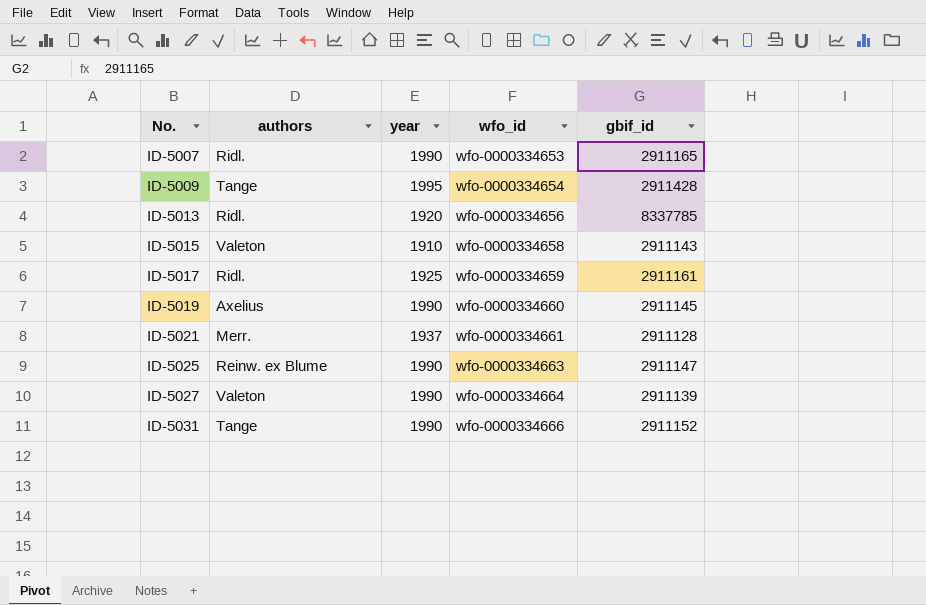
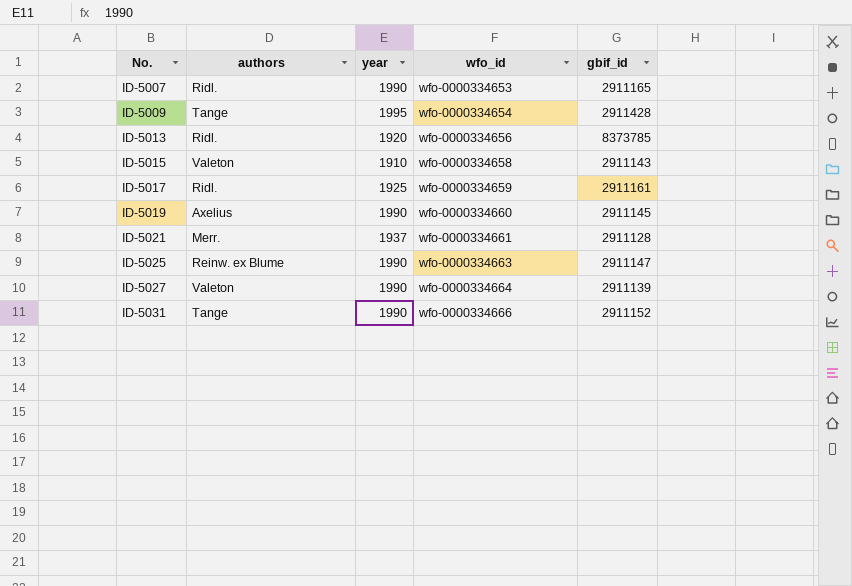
ID-5013 | gbif_id: 8337785 -> 8373785

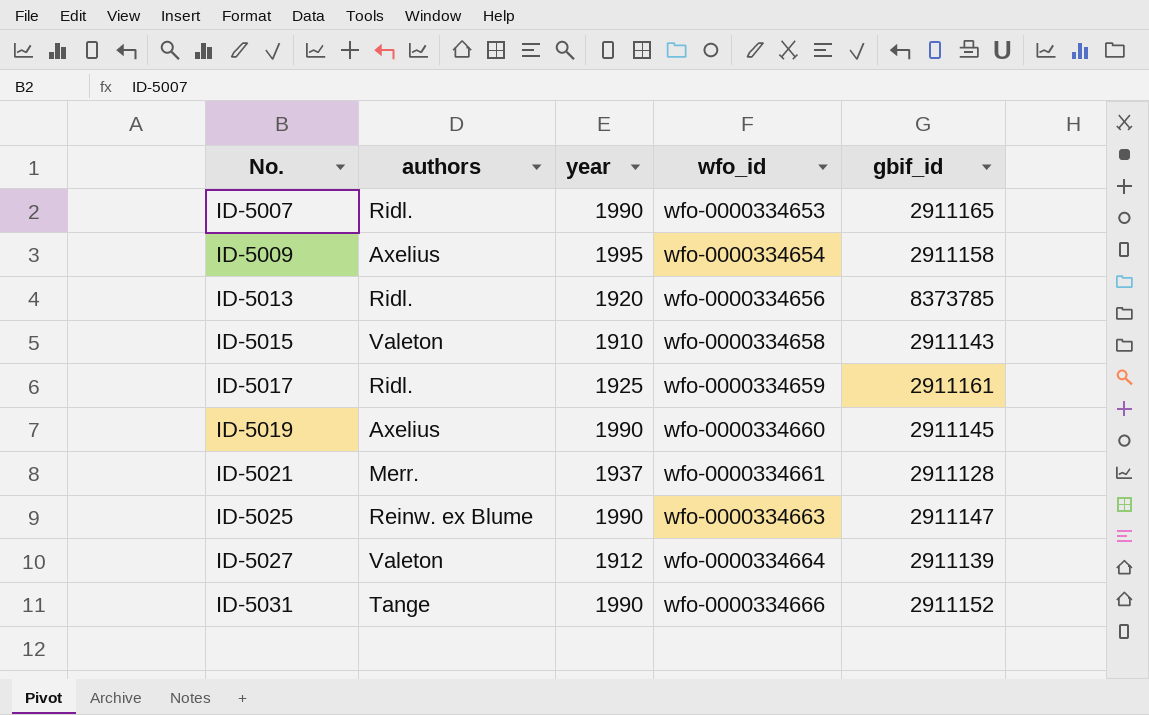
ID-5009 | authors: Tange -> Axelius
ID-5009 | gbif_id: 2911428 -> 2911158
ID-5027 | year: 1990 -> 1912

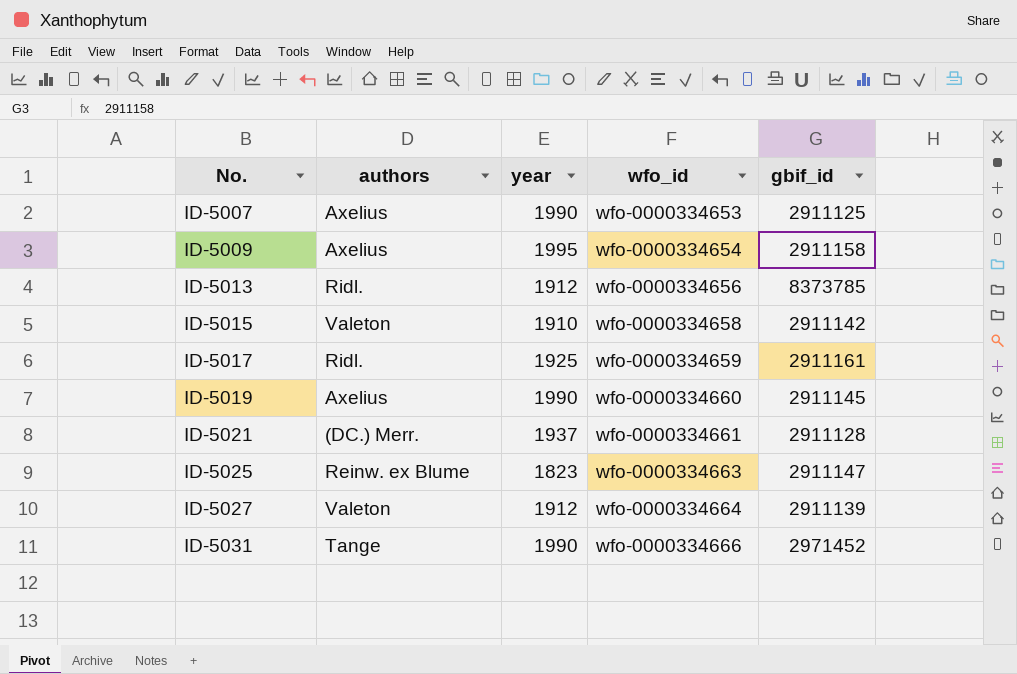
ID-5007 | authors: Ridl. -> Axelius
ID-5007 | gbif_id: 2911165 -> 2911125
ID-5013 | year: 1920 -> 1912
ID-5015 | gbif_id: 2911143 -> 2911142
ID-5021 | authors: Merr. -> (DC.) Merr.
ID-5025 | year: 1990 -> 1823
ID-5031 | gbif_id: 2911152 -> 2971452

